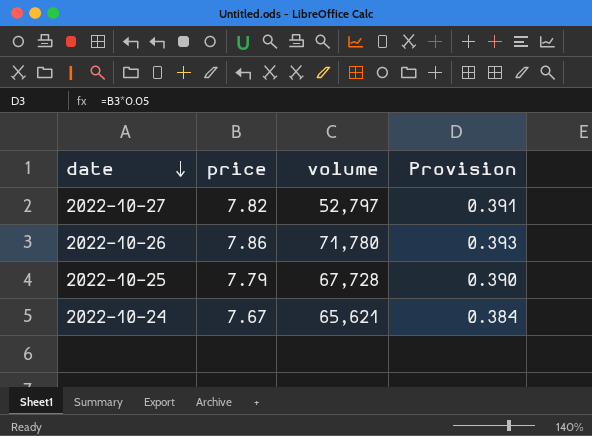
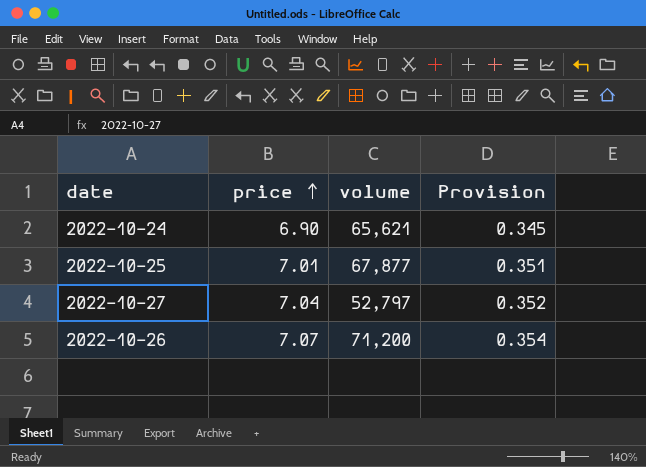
row order: date descending -> price ascending
2022-10-24 | price: 7.67 -> 6.90
2022-10-24 | Provision: 0.384 -> 0.345
2022-10-25 | price: 7.79 -> 7.01
2022-10-25 | volume: 67,728 -> 67,877
2022-10-25 | Provision: 0.390 -> 0.351
2022-10-27 | price: 7.82 -> 7.04
2022-10-27 | Provision: 0.391 -> 0.352
2022-10-26 | price: 7.86 -> 7.07
2022-10-26 | volume: 71,780 -> 71,200
2022-10-26 | Provision: 0.393 -> 0.354

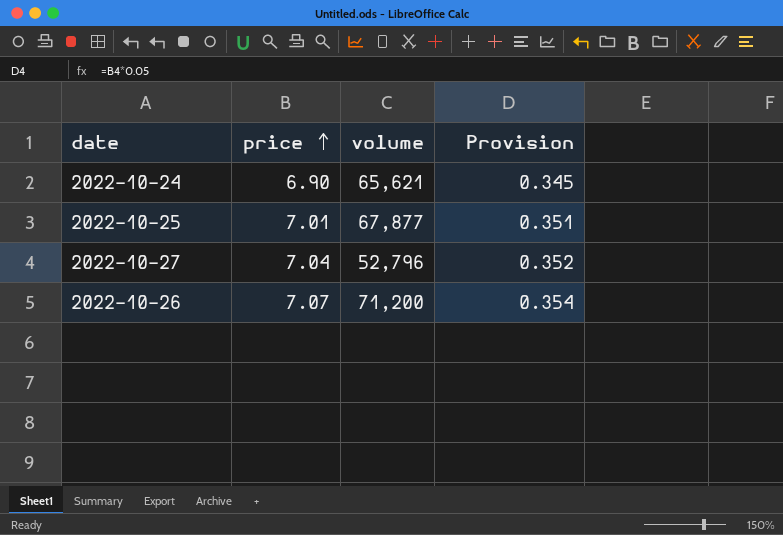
2022-10-27 | volume: 52,797 -> 52,796

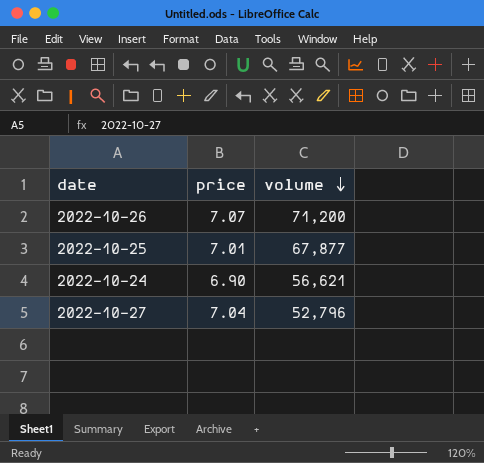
row order: price ascending -> volume descending
column Provision | formula: [price] * 0.05 -> none
2022-10-24 | volume: 65,621 -> 56,621

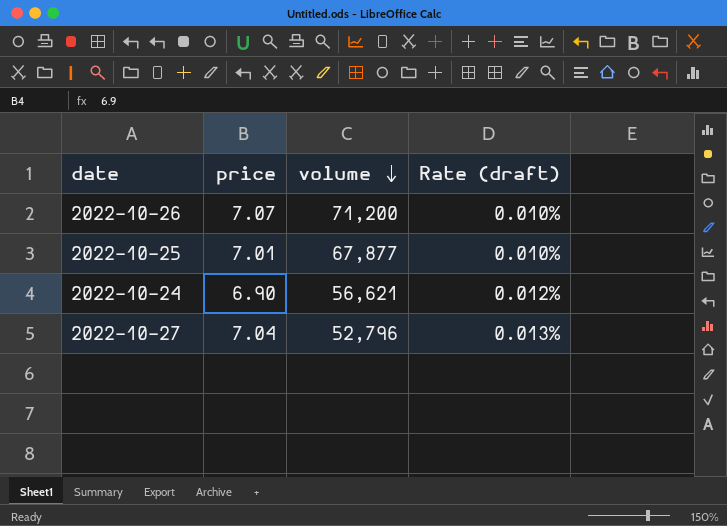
column Rate (draft) | formula: none -> [price] / [volume]

